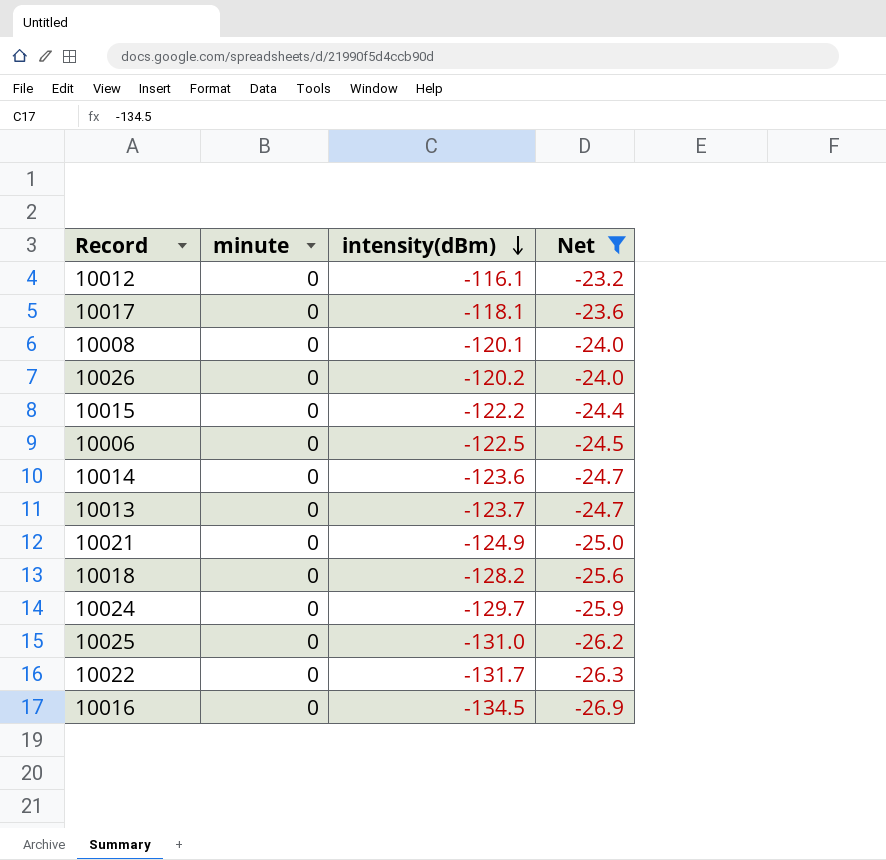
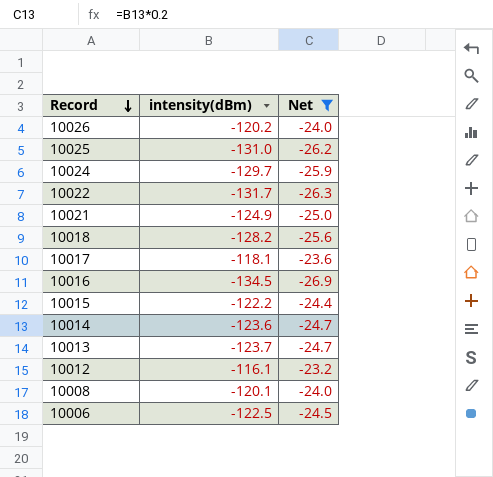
row order: intensity(dBm) descending -> Record descending
column minute | position: 2 -> none

